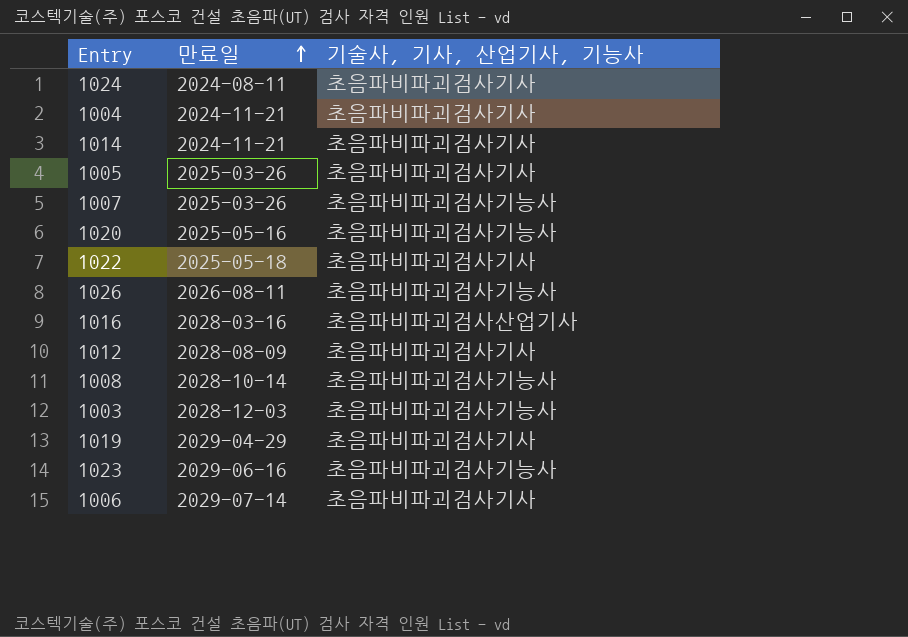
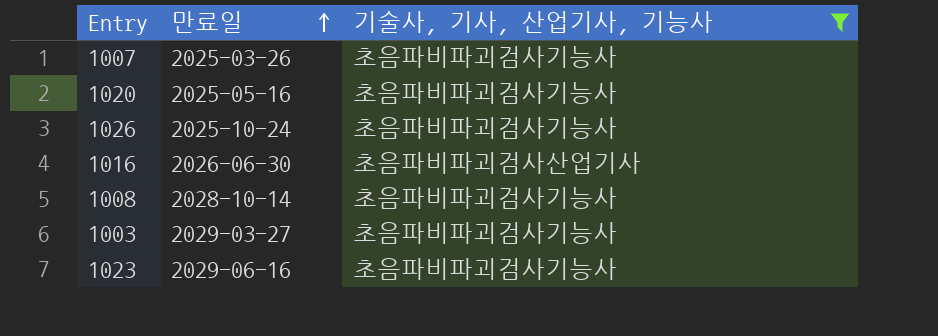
filter: none -> 기술사, 기사, 산업기사, 기능사 != 초음파비파괴검사기사
1026 | 만료일: 2026-08-11 -> 2025-10-24
1016 | 만료일: 2028-03-16 -> 2026-06-30
1003 | 만료일: 2028-12-03 -> 2029-03-27

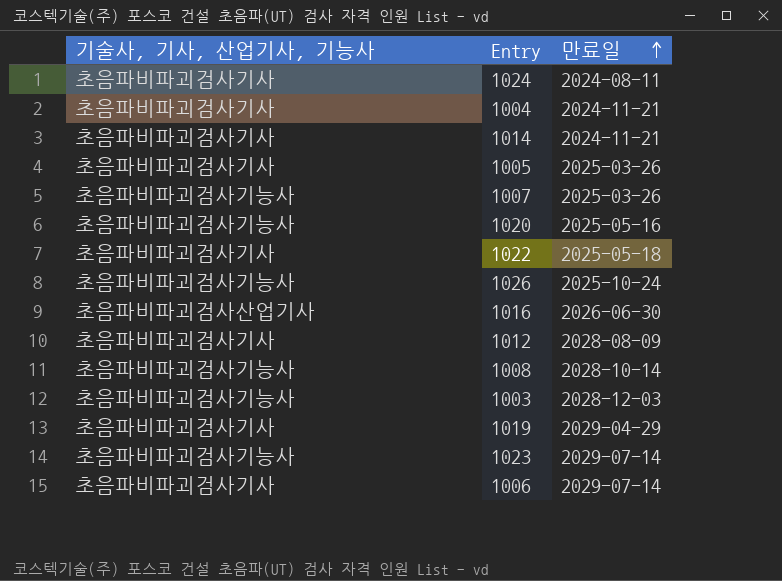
filter: 기술사, 기사, 산업기사, 기능사 != 초음파비파괴검사기사 -> none
column 기술사, 기사, 산업기사, 기능사 | position: 3 -> 1
1003 | 만료일: 2029-03-27 -> 2028-12-03
1023 | 만료일: 2029-06-16 -> 2029-07-14

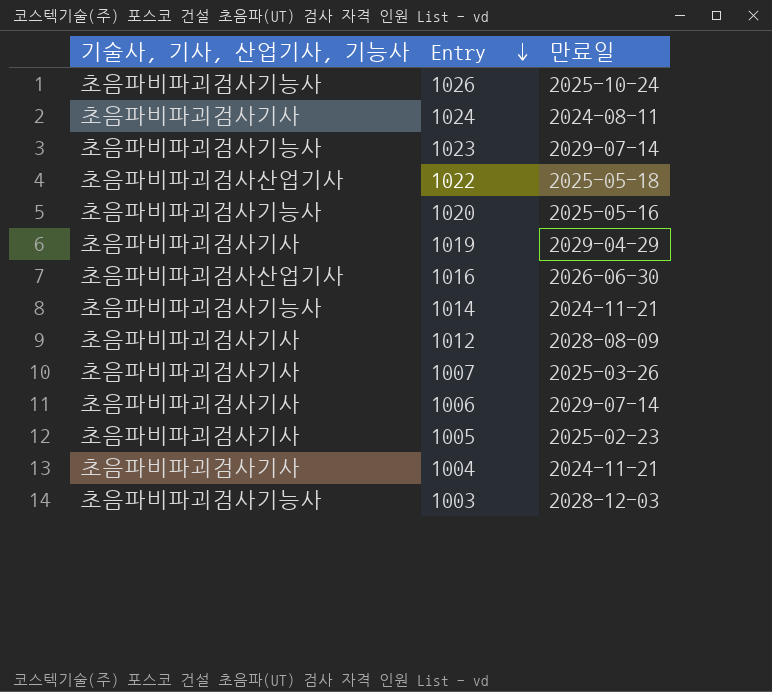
row order: 만료일 ascending -> Entry descending
row 1008: 초음파비파괴검사기능사 | 2028-10-14 -> none
1022 | 기술사, 기사, 산업기사, 기능사: 초음파비파괴검사기사 -> 초음파비파괴검사산업기사
1014 | 기술사, 기사, 산업기사, 기능사: 초음파비파괴검사기사 -> 초음파비파괴검사기능사
1007 | 기술사, 기사, 산업기사, 기능사: 초음파비파괴검사기능사 -> 초음파비파괴검사기사
1005 | 만료일: 2025-03-26 -> 2025-02-23

